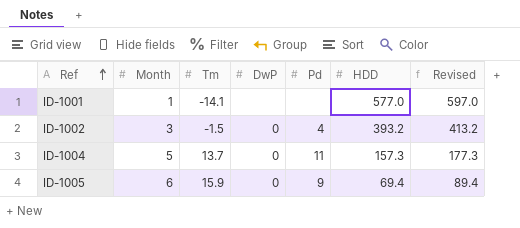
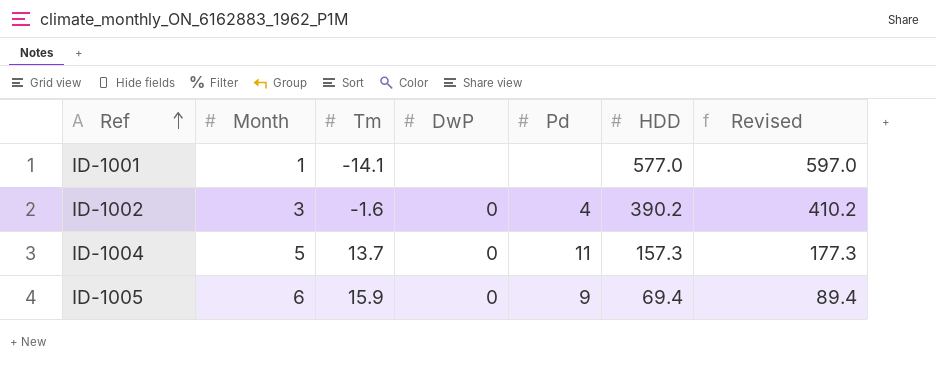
ID-1002 | Tm: -1.5 -> -1.6
ID-1002 | HDD: 393.2 -> 390.2
ID-1002 | Revised: 413.2 -> 410.2

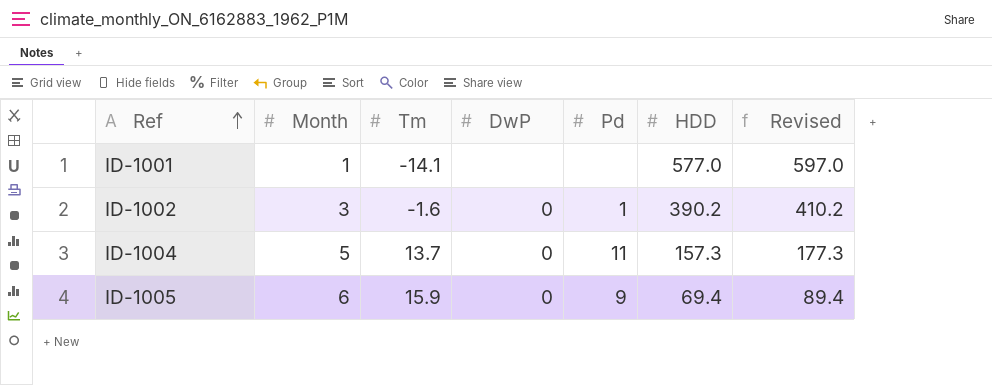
ID-1002 | Pd: 4 -> 1

